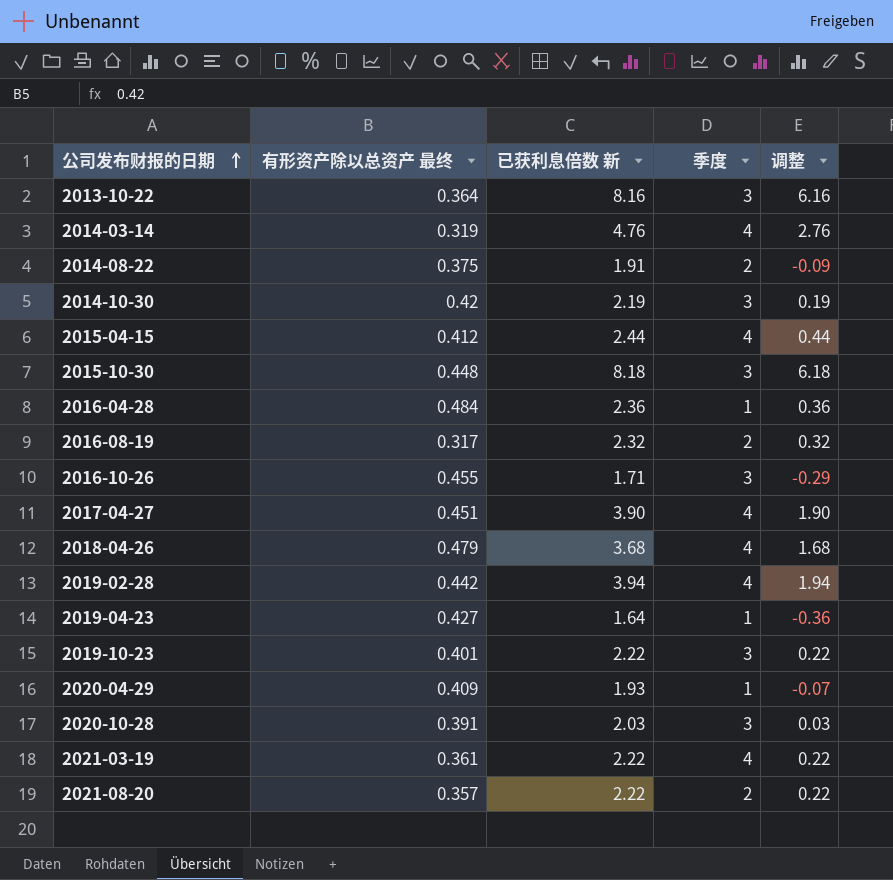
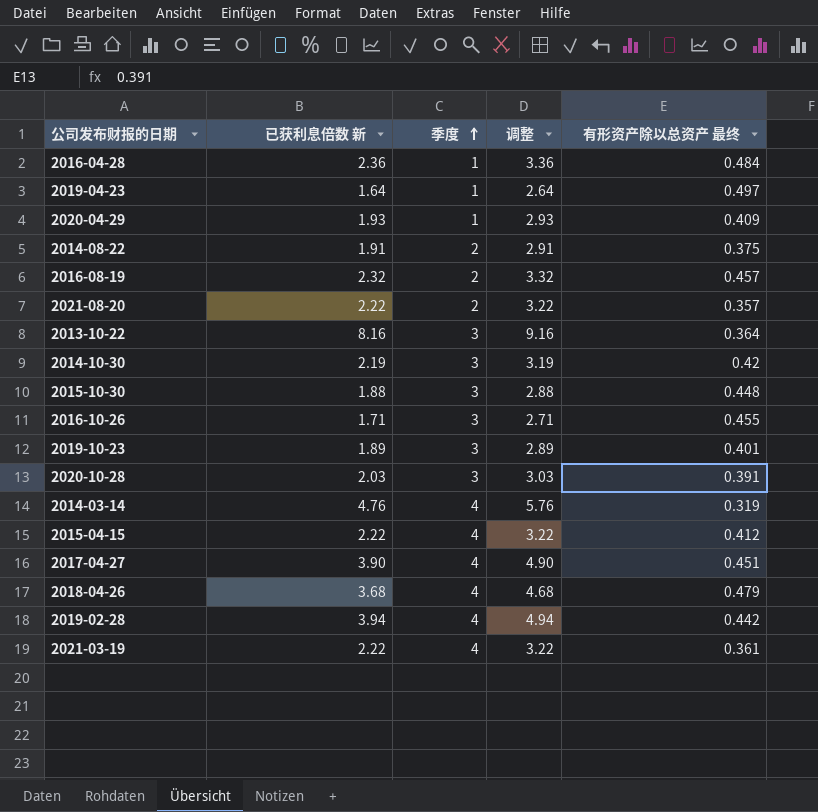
row order: 公司发布财报的日期 ascending -> 季度 ascending
column 调整 | formula: [已获利息倍数 新] - 2 -> [已获利息倍数 新] + 1
column 有形资产除以总资产 最终 | position: 2 -> 5
2019-04-23 | 有形资产除以总资产 最终: 0.427 -> 0.497
2016-08-19 | 有形资产除以总资产 最终: 0.317 -> 0.457
2015-10-30 | 已获利息倍数 新: 8.18 -> 1.88
2019-10-23 | 已获利息倍数 新: 2.22 -> 1.89
2015-04-15 | 已获利息倍数 新: 2.44 -> 2.22

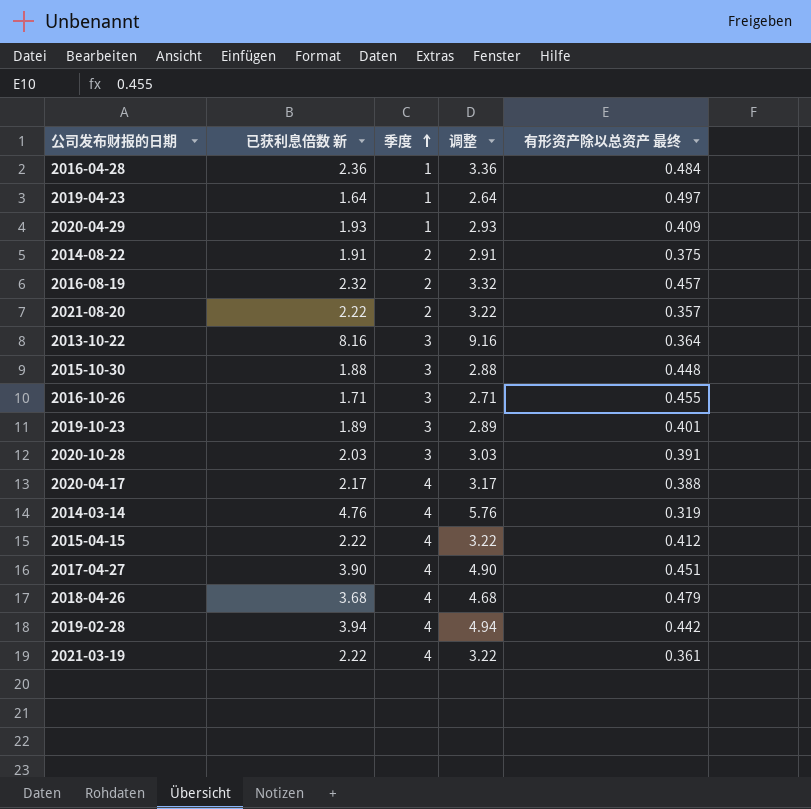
row 2014-10-30: 2.19 | 3 | 3.19 | 0.42 -> none
row 2020-04-17: none -> 2.17 | 4 | 3.17 | 0.388

